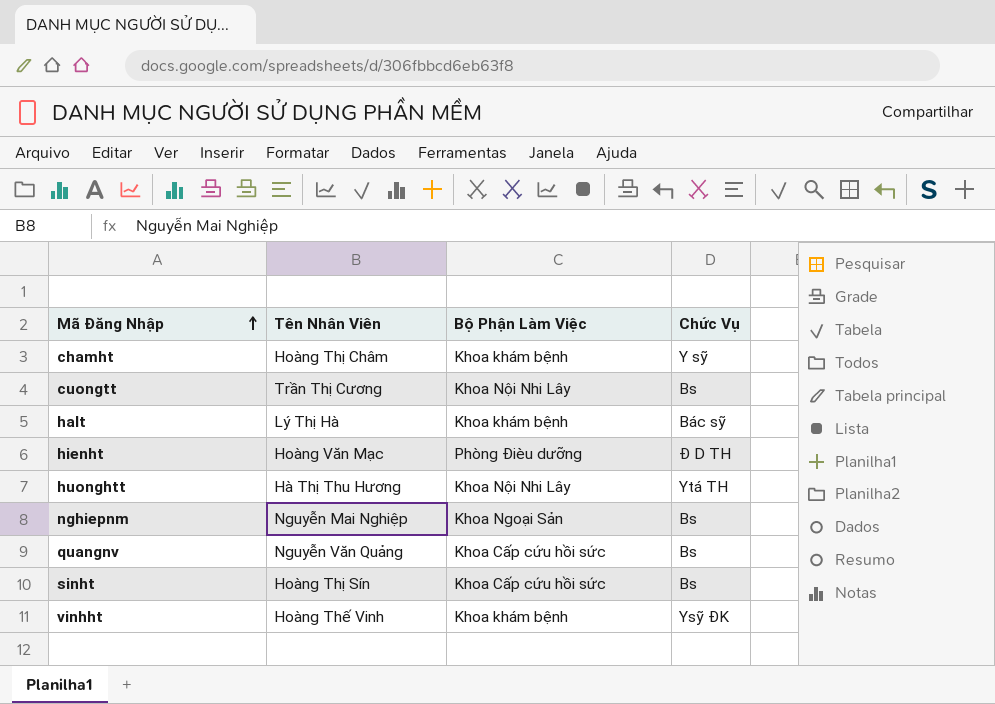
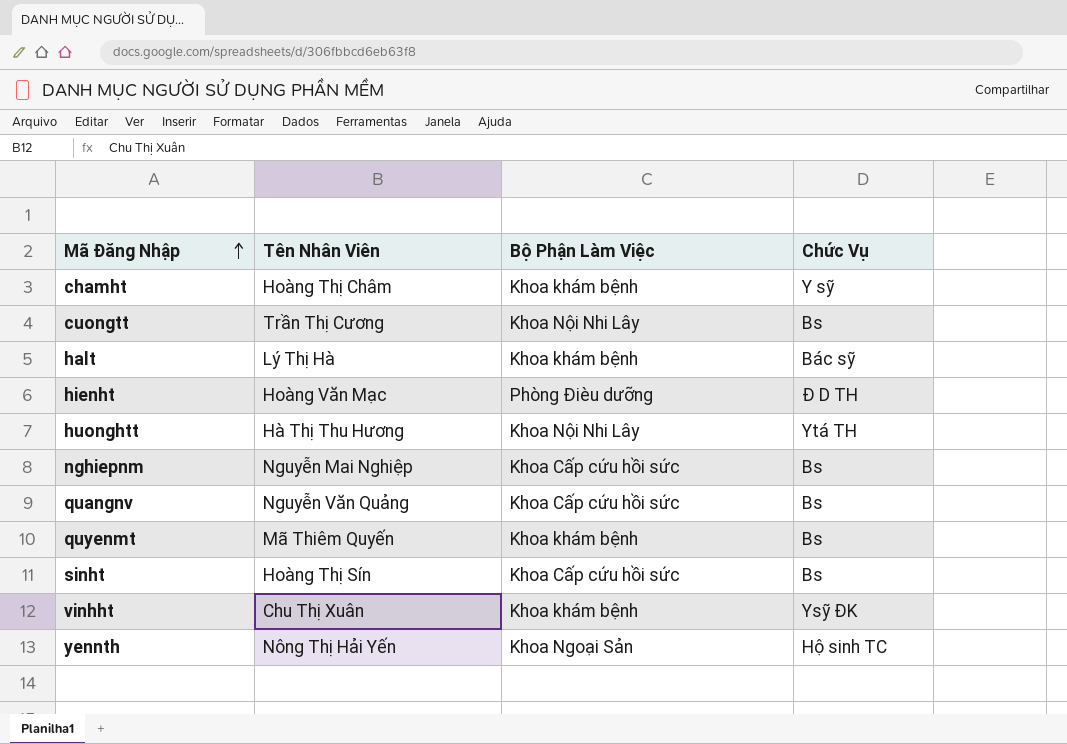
nghiepnm | Bộ Phận Làm Việc: Khoa Ngoại Sản -> Khoa Cấp cứu hồi sức
row quyenmt: none -> Mã Thiêm Quyến | Khoa khám bệnh | Bs
vinhht | Tên Nhân Viên: Hoàng Thế Vinh -> Chu Thị Xuân
row yennth: none -> Nông Thị Hải Yến | Khoa Ngoại Sản | Hộ sinh TC

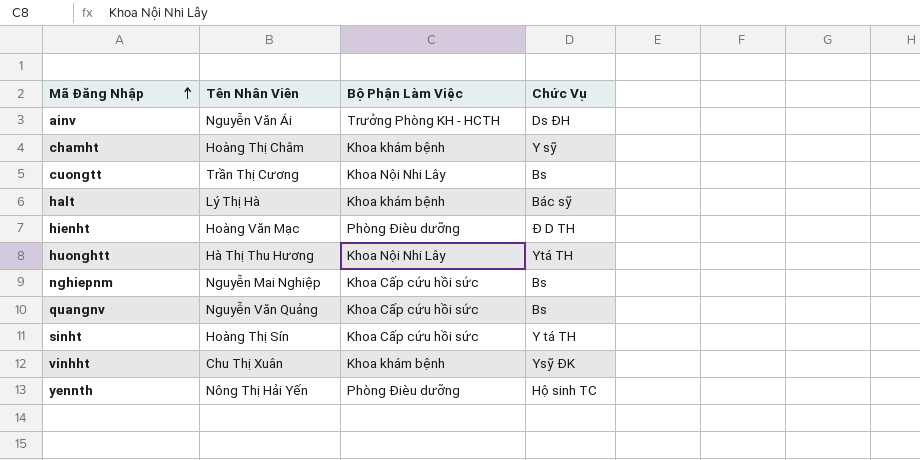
row quyenmt: Mã Thiêm Quyến | Khoa khám bệnh | Bs -> none
row ainv: none -> Nguyễn Văn Ái | Trưởng Phòng KH - HCTH | Ds ĐH
sinht | Chức Vụ: Bs -> Y tá TH
yennth | Bộ Phận Làm Việc: Khoa Ngoại Sản -> Phòng Đièu dưỡng

